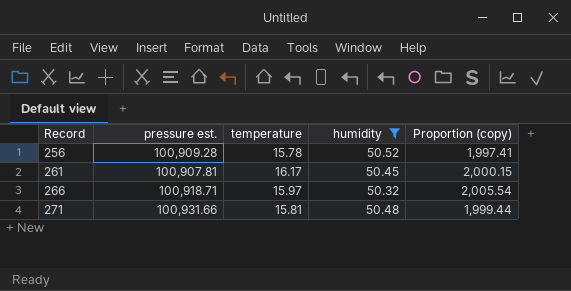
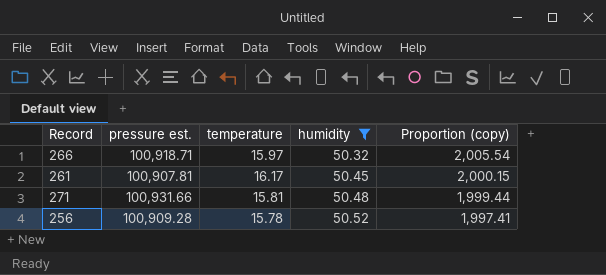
row order: Record ascending -> humidity ascending

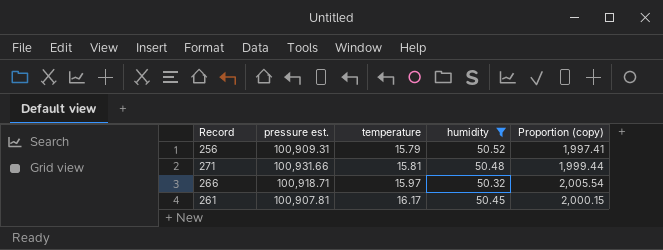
row order: humidity ascending -> temperature ascending
256 | pressure est.: 100,909.28 -> 100,909.31
256 | temperature: 15.78 -> 15.79

